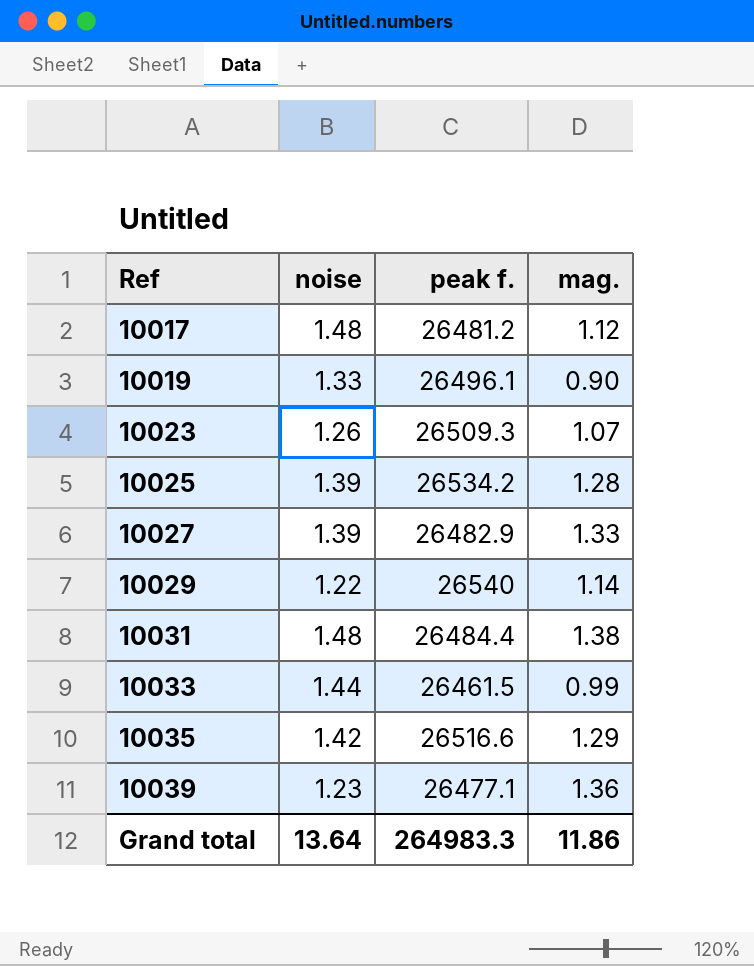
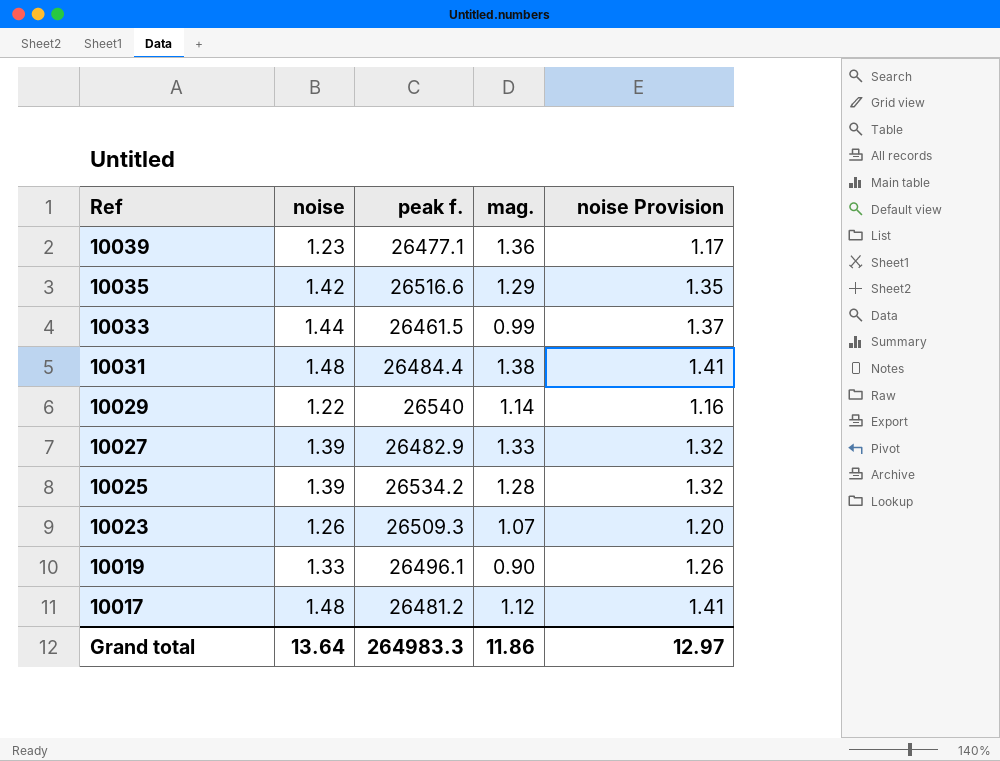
row order: Ref ascending -> Ref descending
column noise Provision | formula: none -> [noise] * 0.95

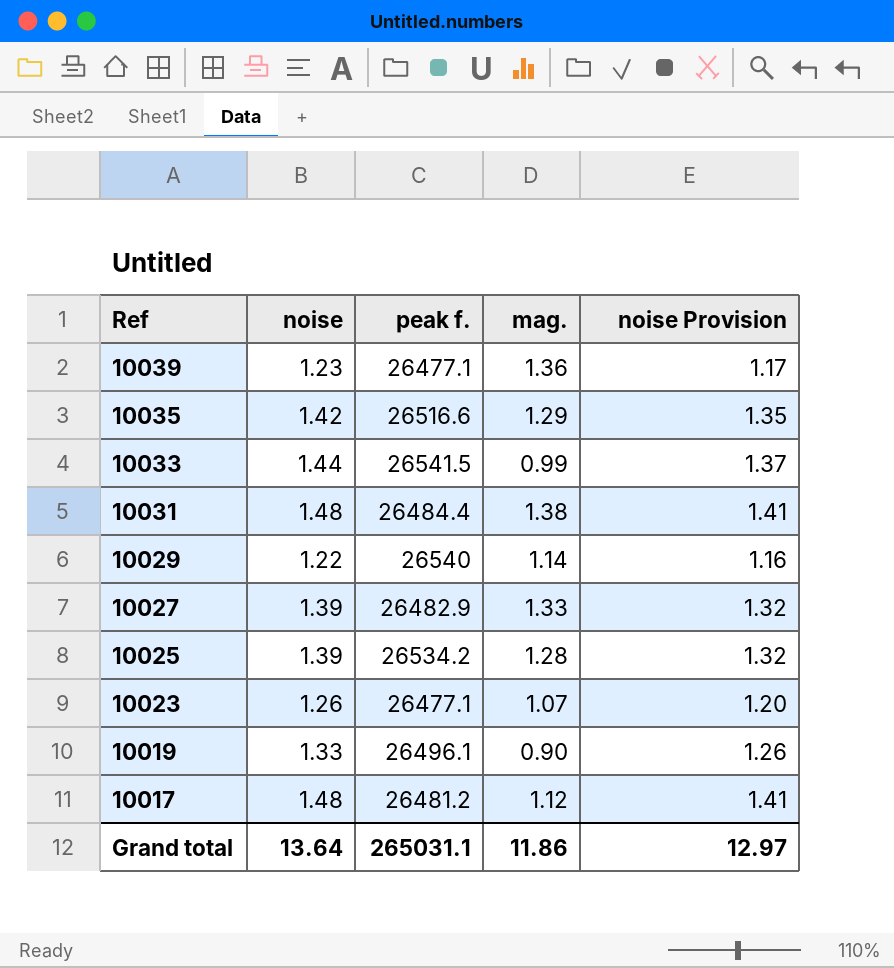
10033 | peak f.: 26461.5 -> 26541.5
10023 | peak f.: 26509.3 -> 26477.1
Grand total | peak f.: 264983.3 -> 265031.1

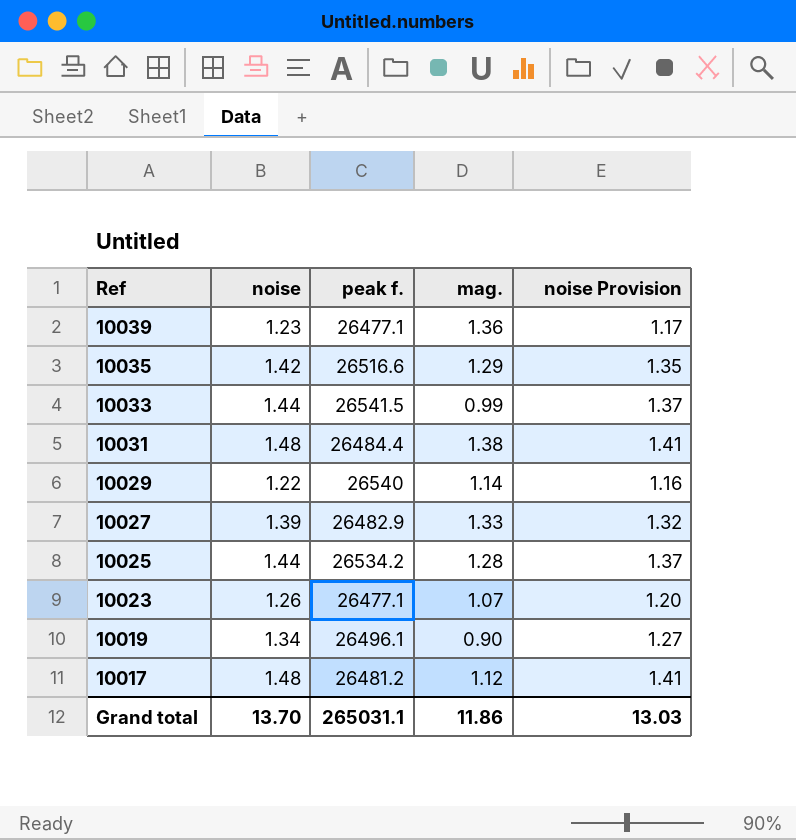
10025 | noise: 1.39 -> 1.44
10025 | noise Provision: 1.32 -> 1.37
10019 | noise: 1.33 -> 1.34
10019 | noise Provision: 1.26 -> 1.27
Grand total | noise: 13.64 -> 13.70
Grand total | noise Provision: 12.97 -> 13.03

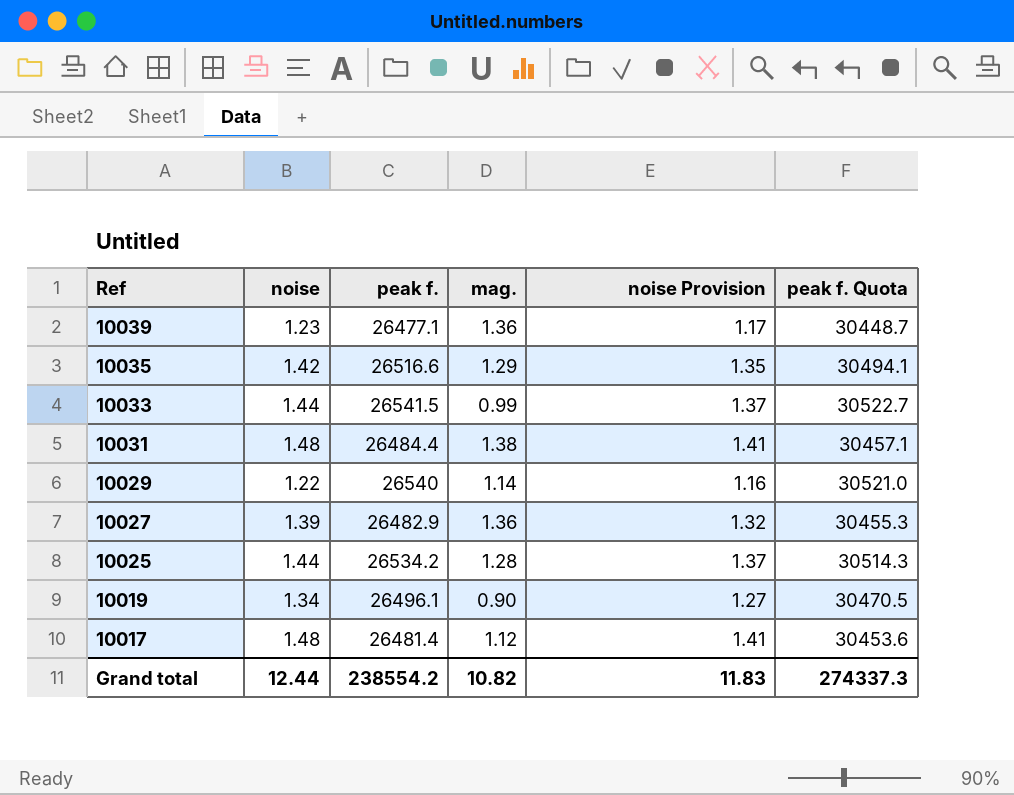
column peak f. Quota | formula: none -> [peak f.] * 1.15
row 10023: 1.26 | 26477.1 | 1.07 | 1.20 -> none
10027 | mag.: 1.33 -> 1.36
10017 | peak f.: 26481.2 -> 26481.4
Grand total | noise: 13.70 -> 12.44
Grand total | peak f.: 265031.1 -> 238554.2
Grand total | mag.: 11.86 -> 10.82
Grand total | noise Provision: 13.03 -> 11.83

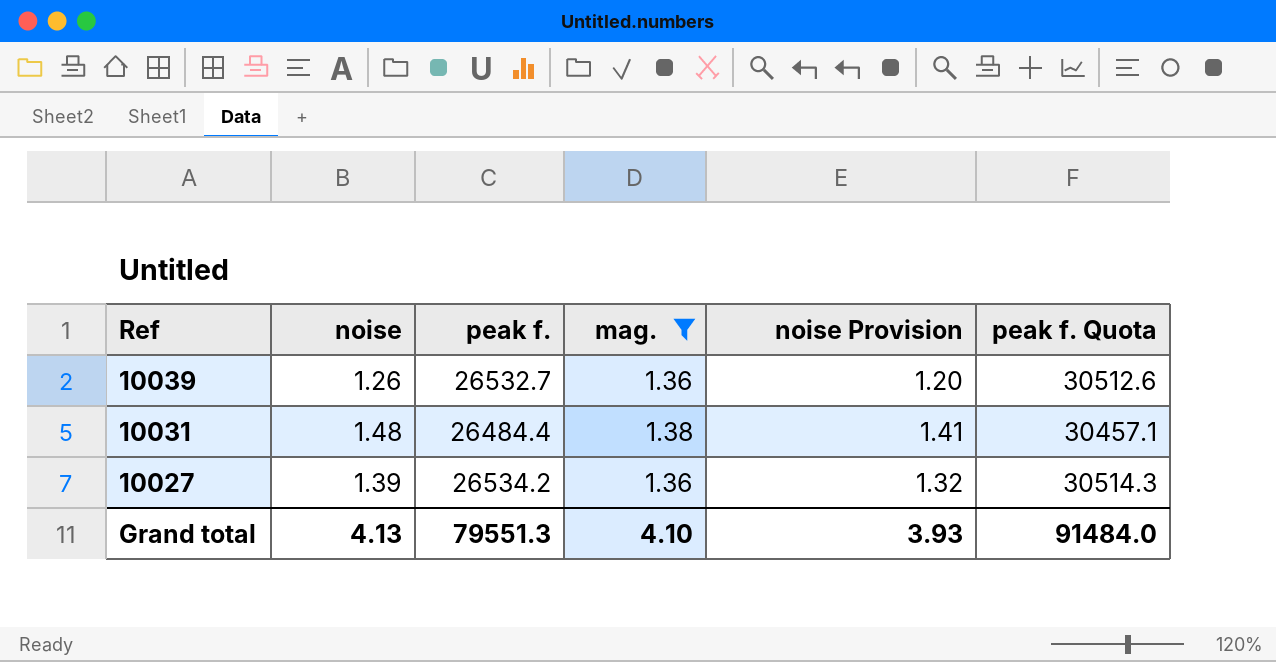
filter: none -> mag. >= 1.36
10039 | noise: 1.23 -> 1.26
10039 | peak f.: 26477.1 -> 26532.7
10039 | noise Provision: 1.17 -> 1.20
10039 | peak f. Quota: 30448.7 -> 30512.6
10027 | peak f.: 26482.9 -> 26534.2
10027 | peak f. Quota: 30455.3 -> 30514.3
Grand total | noise: 12.44 -> 4.13
Grand total | peak f.: 238554.2 -> 79551.3
Grand total | mag.: 10.82 -> 4.10
Grand total | noise Provision: 11.83 -> 3.93
Grand total | peak f. Quota: 274337.3 -> 91484.0

